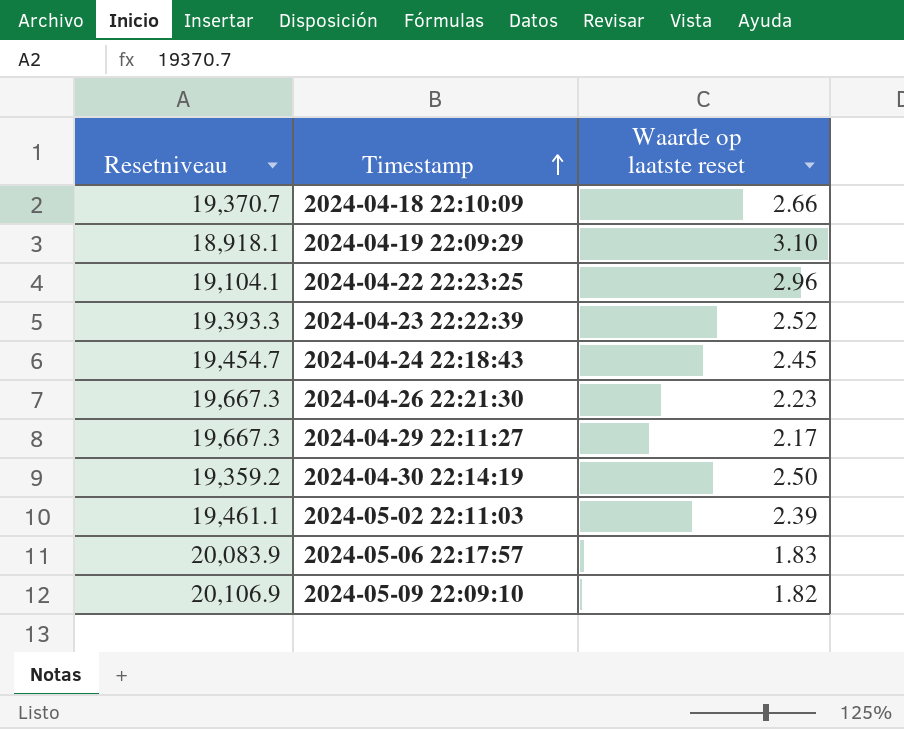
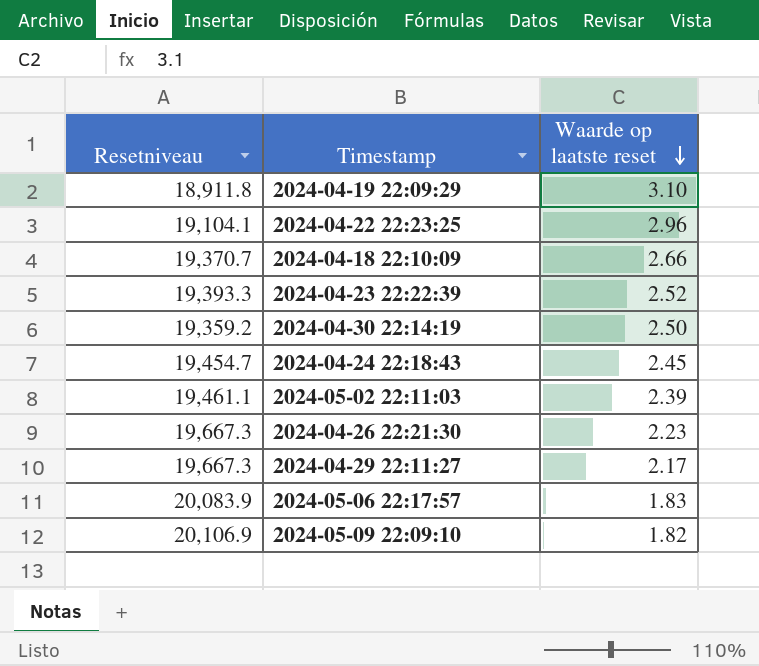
row order: Timestamp ascending -> Waarde op laatste reset descending
2024-04-19 22:09:29 | Resetniveau: 18,918.1 -> 18,911.8

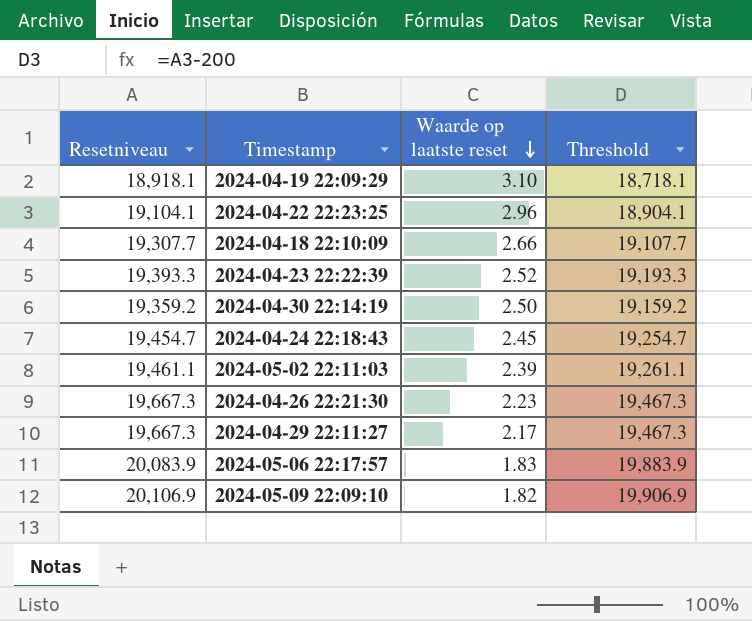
column Threshold | formula: none -> [Resetniveau] - 200
2024-04-19 22:09:29 | Resetniveau: 18,911.8 -> 18,918.1
2024-04-18 22:10:09 | Resetniveau: 19,370.7 -> 19,307.7

